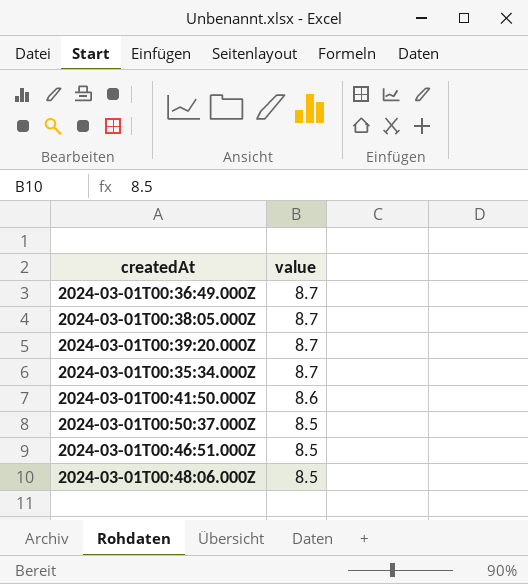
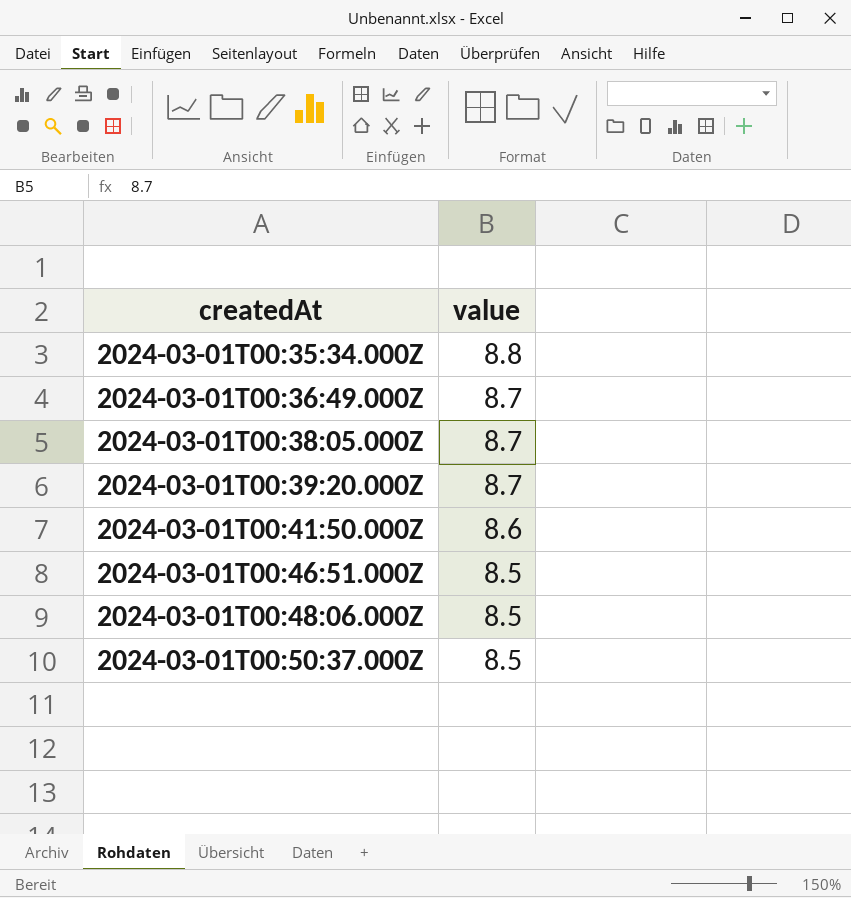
row order: value descending -> createdAt ascending
2024-03-01T00:35:34.000Z | value: 8.7 -> 8.8

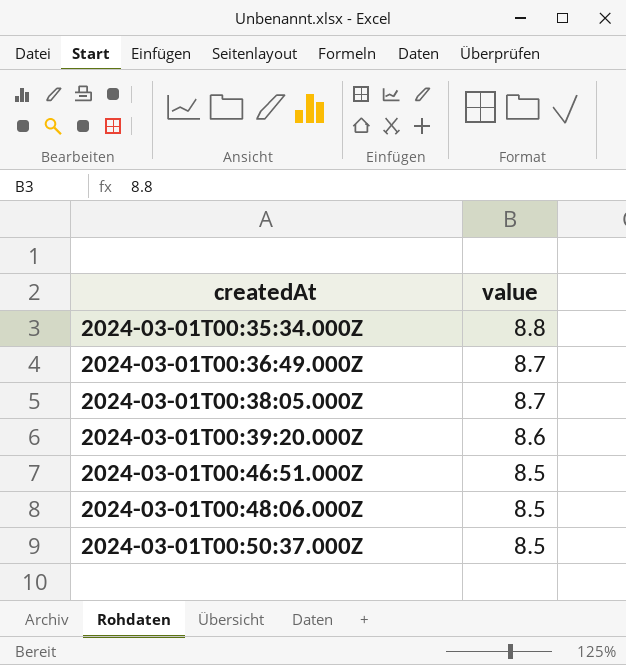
row 2024-03-01T00:41:50.000Z: 8.6 -> none
2024-03-01T00:39:20.000Z | value: 8.7 -> 8.6

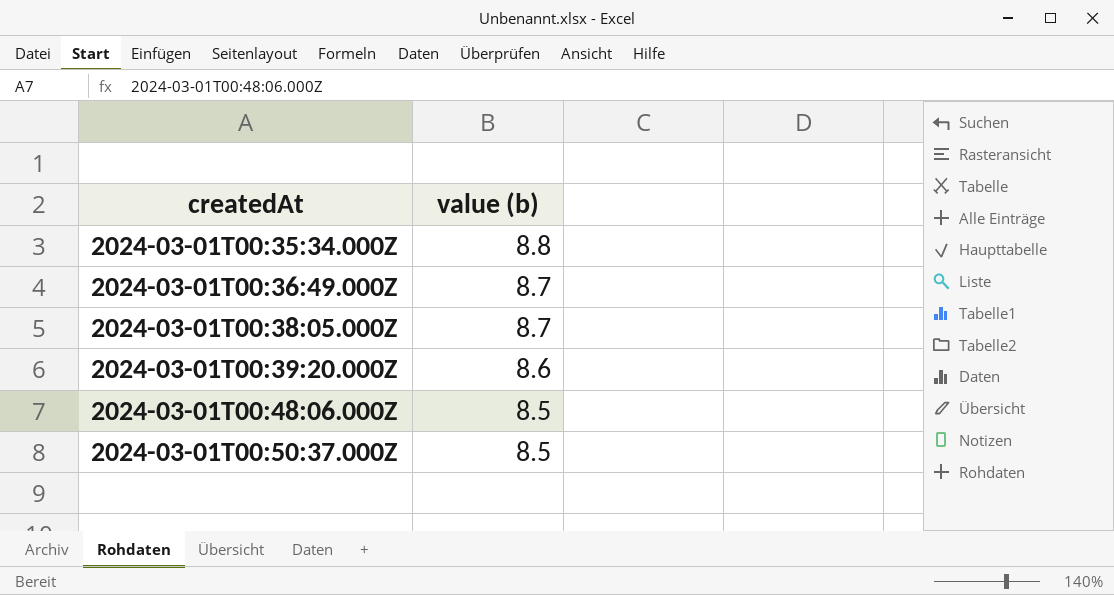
column name: value -> value (b)
row 2024-03-01T00:46:51.000Z: 8.5 -> none

